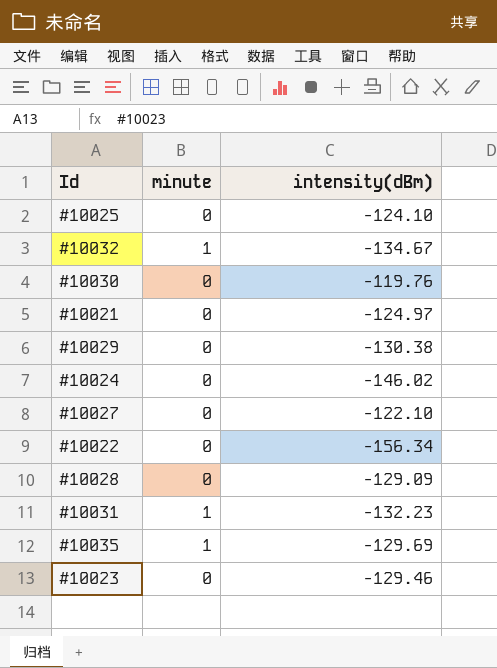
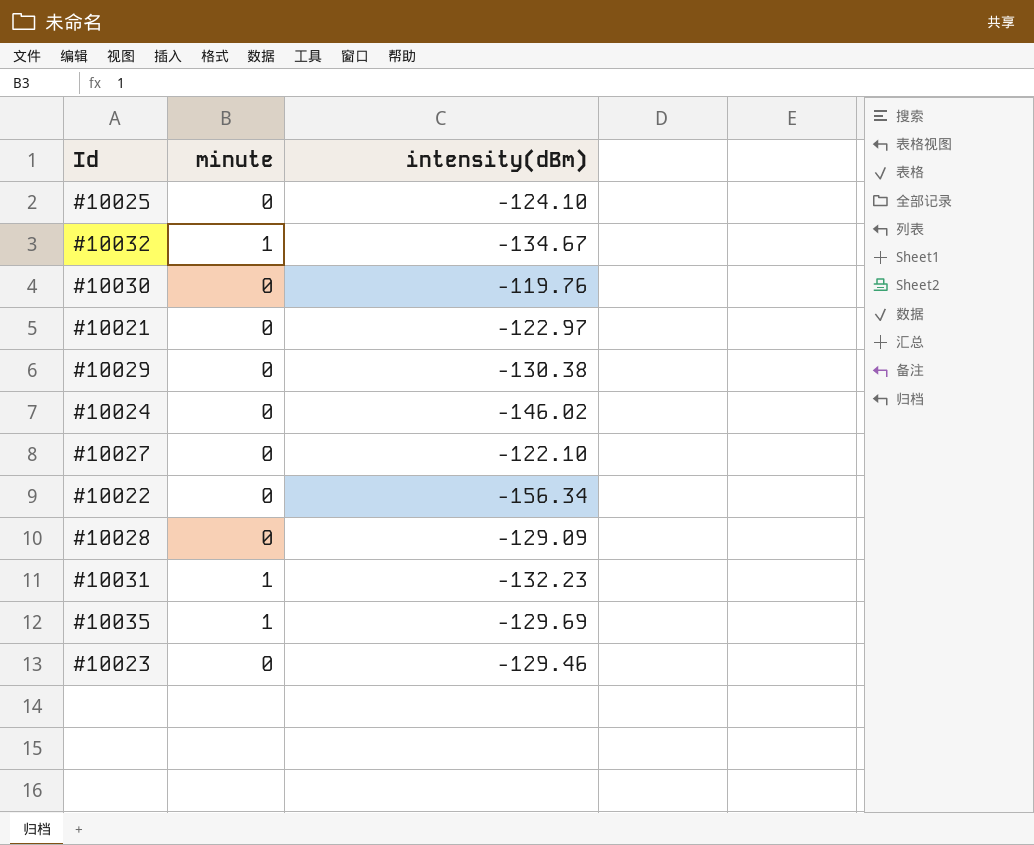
#10021 | intensity(dBm): -124.97 -> -122.97

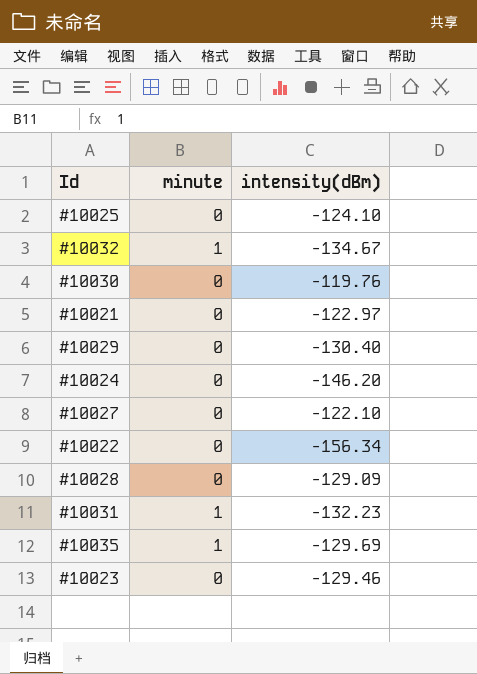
#10029 | intensity(dBm): -130.38 -> -130.40
#10024 | intensity(dBm): -146.02 -> -146.20

